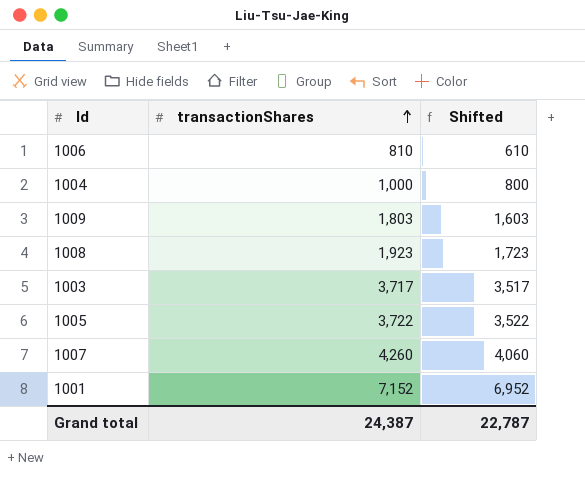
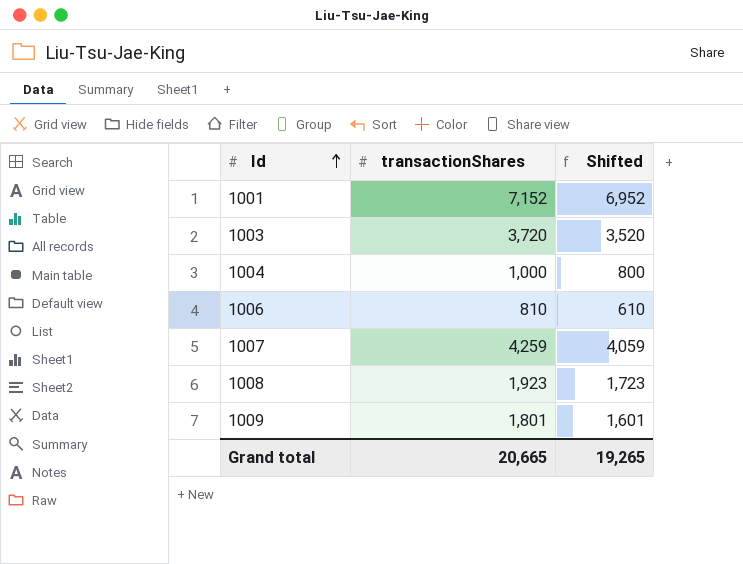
row order: transactionShares ascending -> Id ascending
row 1005: 3,722 | 3,522 -> none
1003 | transactionShares: 3,717 -> 3,720
1003 | Shifted: 3,517 -> 3,520
1007 | transactionShares: 4,260 -> 4,259
1007 | Shifted: 4,060 -> 4,059
1009 | transactionShares: 1,803 -> 1,801
1009 | Shifted: 1,603 -> 1,601
Grand total | transactionShares: 24,387 -> 20,665
Grand total | Shifted: 22,787 -> 19,265

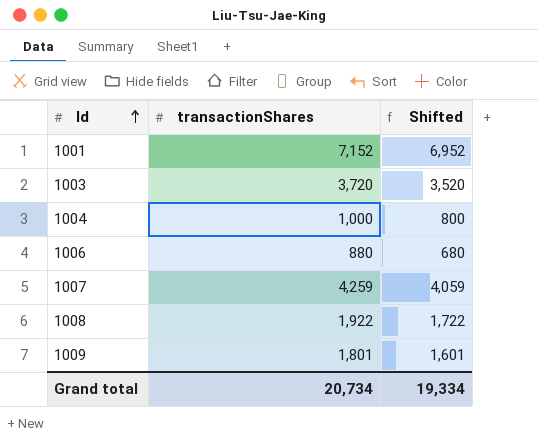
1006 | transactionShares: 810 -> 880
1006 | Shifted: 610 -> 680
1008 | transactionShares: 1,923 -> 1,922
1008 | Shifted: 1,723 -> 1,722
Grand total | transactionShares: 20,665 -> 20,734
Grand total | Shifted: 19,265 -> 19,334

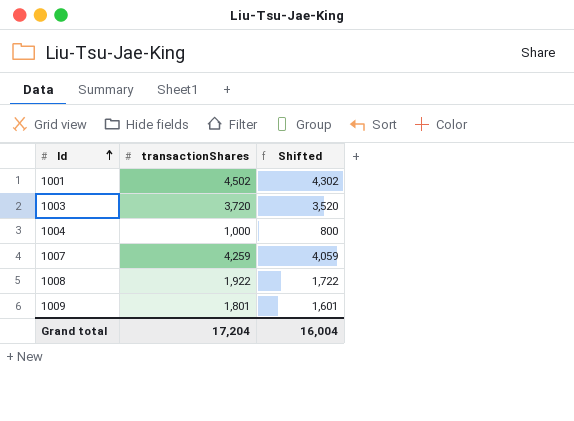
row 1006: 880 | 680 -> none
1001 | transactionShares: 7,152 -> 4,502
1001 | Shifted: 6,952 -> 4,302
Grand total | transactionShares: 20,734 -> 17,204
Grand total | Shifted: 19,334 -> 16,004

